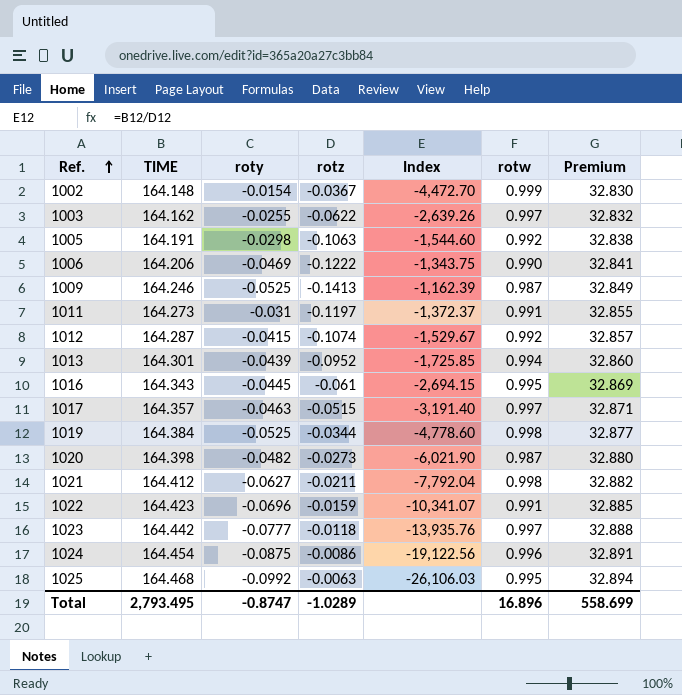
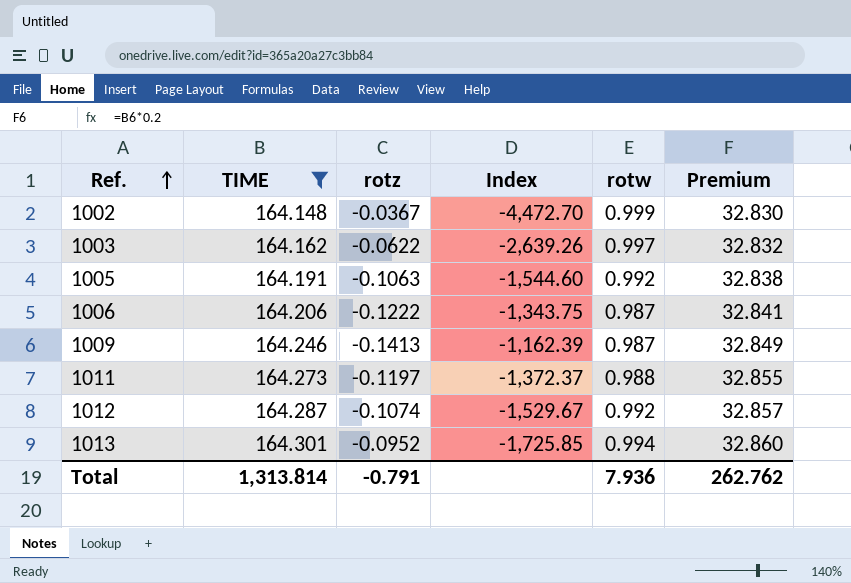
filter: none -> TIME <= 164.301
column roty | position: 3 -> none
1006 | rotw: 0.990 -> 0.987
1011 | rotw: 0.991 -> 0.988
Total | TIME: 2,793.495 -> 1,313.814
Total | rotz: -1.0289 -> -0.791
Total | rotw: 16.896 -> 7.936
Total | Premium: 558.699 -> 262.762

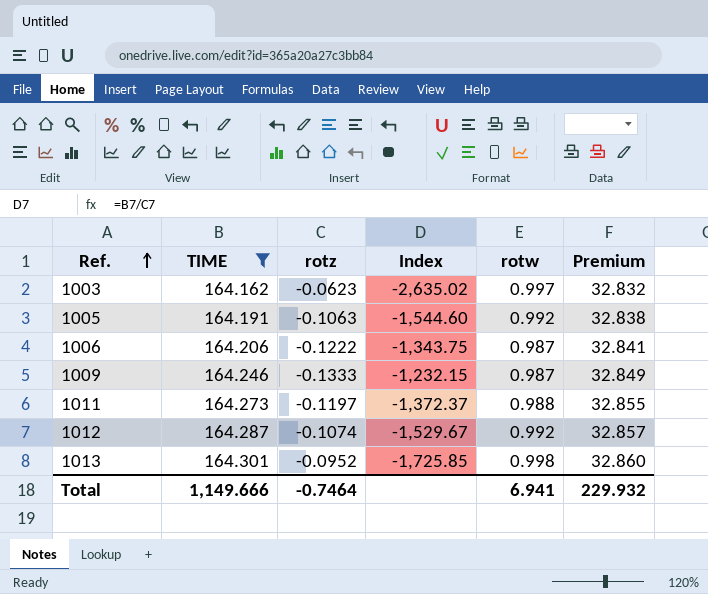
row 1002: 164.148 | -0.0367 | -4,472.70 | 0.999 | 32.830 -> none
1003 | rotz: -0.0622 -> -0.0623
1003 | Index: -2,639.26 -> -2,635.02
1009 | rotz: -0.1413 -> -0.1333
1009 | Index: -1,162.39 -> -1,232.15
1013 | rotw: 0.994 -> 0.998
Total | TIME: 1,313.814 -> 1,149.666
Total | rotz: -0.791 -> -0.7464
Total | rotw: 7.936 -> 6.941
Total | Premium: 262.762 -> 229.932

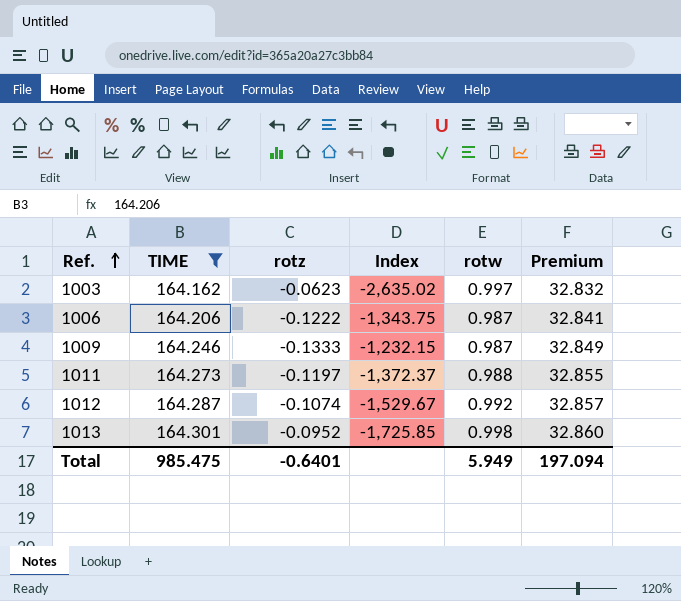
row 1005: 164.191 | -0.1063 | -1,544.60 | 0.992 | 32.838 -> none
Total | TIME: 1,149.666 -> 985.475
Total | rotz: -0.7464 -> -0.6401
Total | rotw: 6.941 -> 5.949
Total | Premium: 229.932 -> 197.094

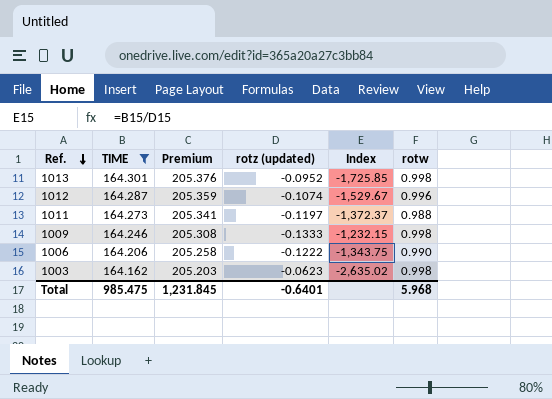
row order: Ref. ascending -> Ref. descending
column Premium | formula: [TIME] * 0.2 -> [TIME] * 1.25
column Premium | position: 6 -> 3
column name: rotz -> rotz (updated)
1012 | rotw: 0.992 -> 0.996
1009 | rotw: 0.987 -> 0.998
1006 | rotw: 0.987 -> 0.990
1003 | rotw: 0.997 -> 0.998
Total | Premium: 197.094 -> 1,231.845
Total | rotw: 5.949 -> 5.968

